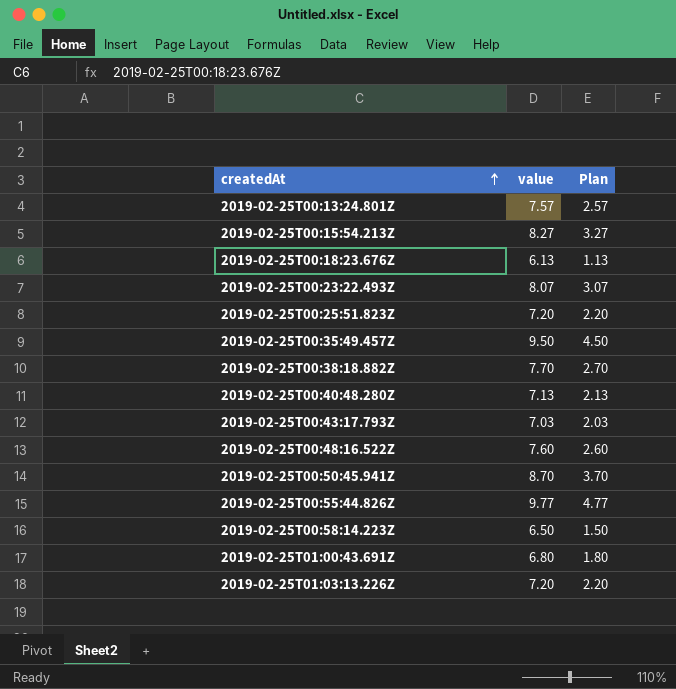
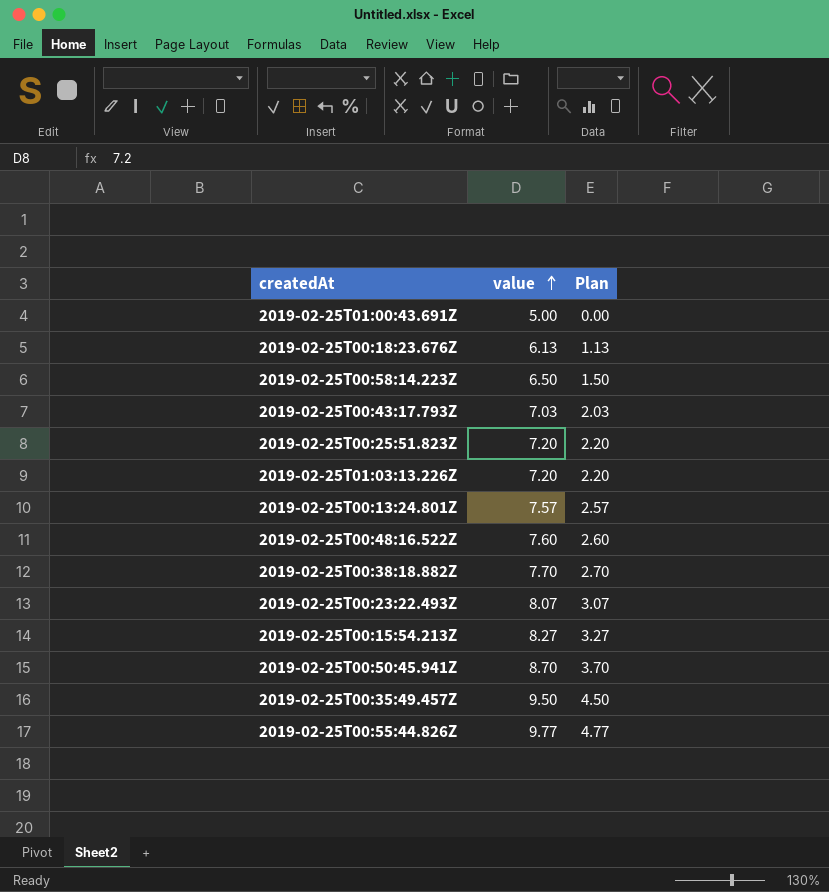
row order: createdAt ascending -> value ascending
row 2019-02-25T00:40:48.280Z: 7.13 | 2.13 -> none
2019-02-25T01:00:43.691Z | value: 6.80 -> 5.00
2019-02-25T01:00:43.691Z | Plan: 1.80 -> 0.00

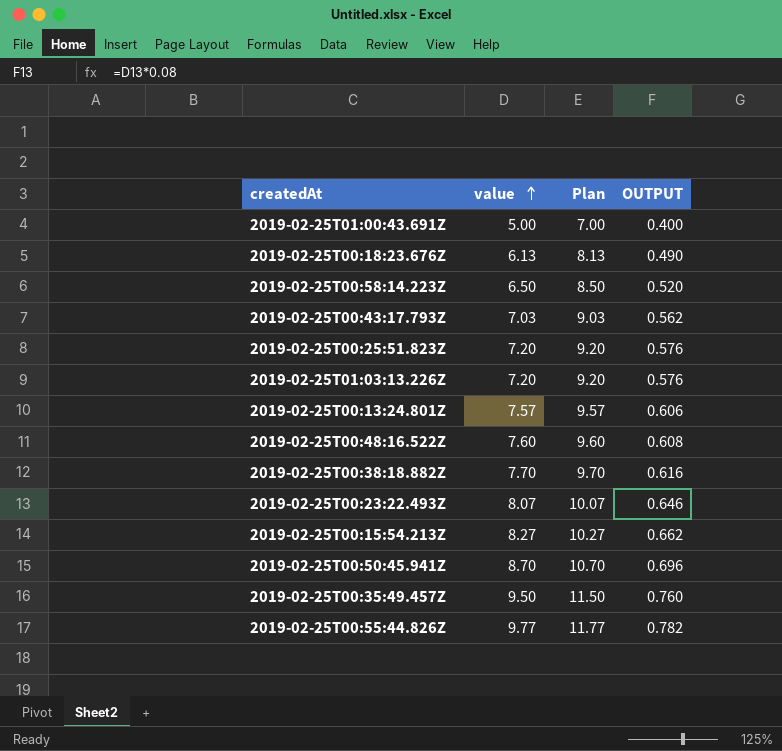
column Plan | formula: [value] - 5 -> [value] + 2
column OUTPUT | formula: none -> [value] * 0.08

